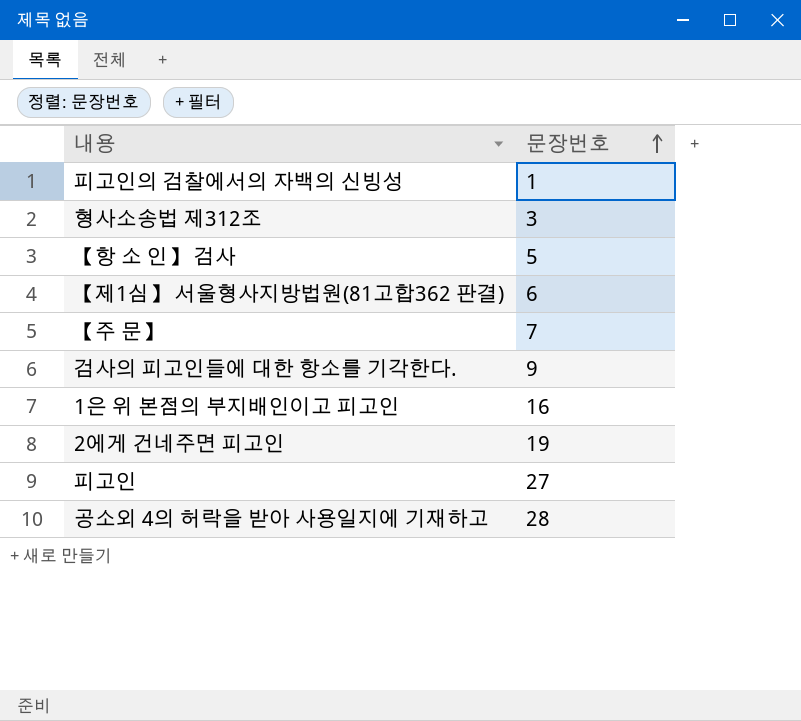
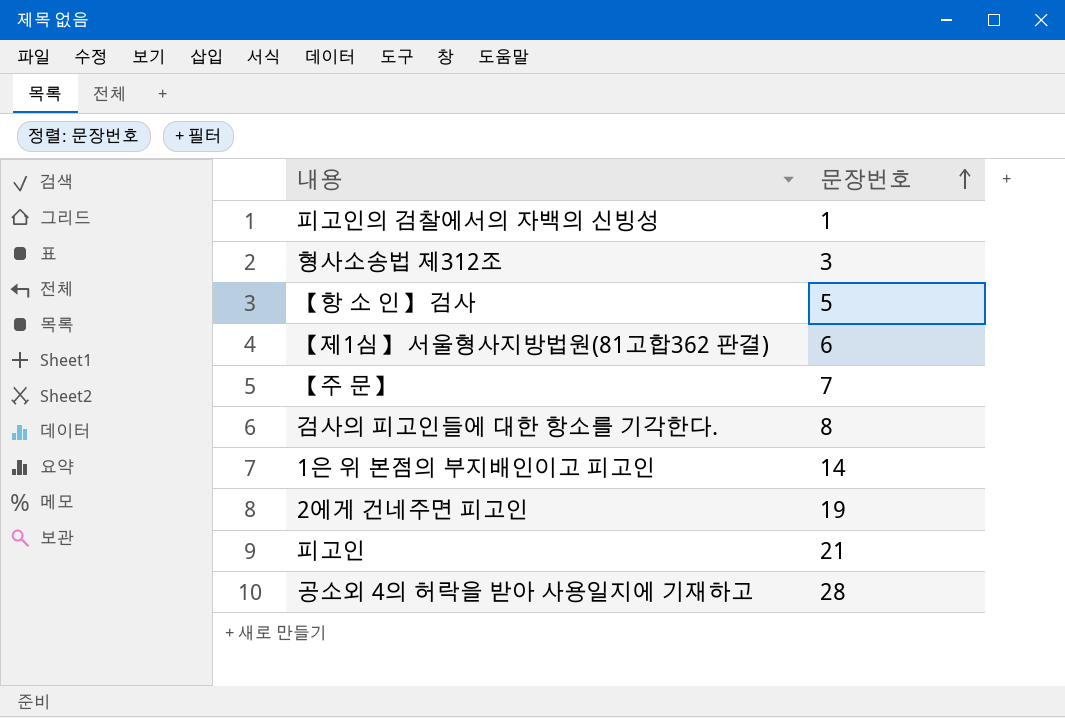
검사의 피고인들에 대한 항소를 기각한다. | 문장번호: 9 -> 8
1은 위 본점의 부지배인이고 피고인 | 문장번호: 16 -> 14
피고인 | 문장번호: 27 -> 21

